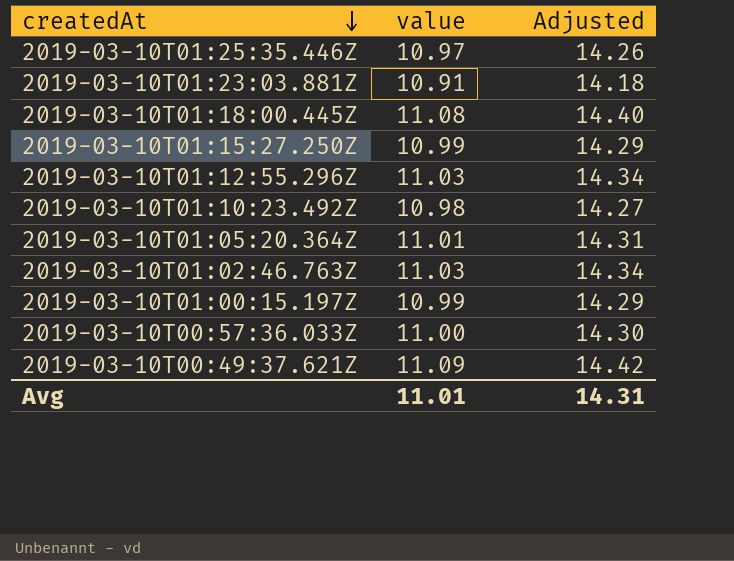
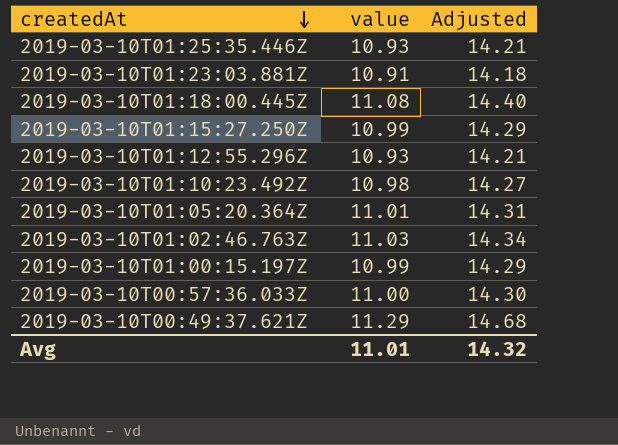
2019-03-10T01:25:35.446Z | value: 10.97 -> 10.93
2019-03-10T01:25:35.446Z | Adjusted: 14.26 -> 14.21
2019-03-10T01:12:55.296Z | value: 11.03 -> 10.93
2019-03-10T01:12:55.296Z | Adjusted: 14.34 -> 14.21
2019-03-10T00:49:37.621Z | value: 11.09 -> 11.29
2019-03-10T00:49:37.621Z | Adjusted: 14.42 -> 14.68
Avg | Adjusted: 14.31 -> 14.32

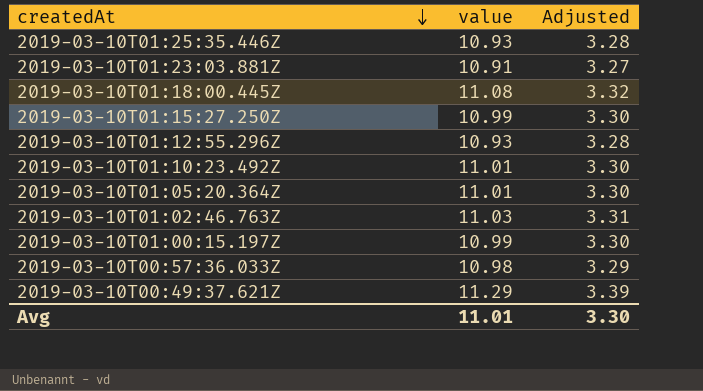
column Adjusted | formula: [value] * 1.3 -> [value] * 0.3
2019-03-10T01:10:23.492Z | value: 10.98 -> 11.01
2019-03-10T00:57:36.033Z | value: 11.00 -> 10.98
Avg | Adjusted: 14.32 -> 3.30

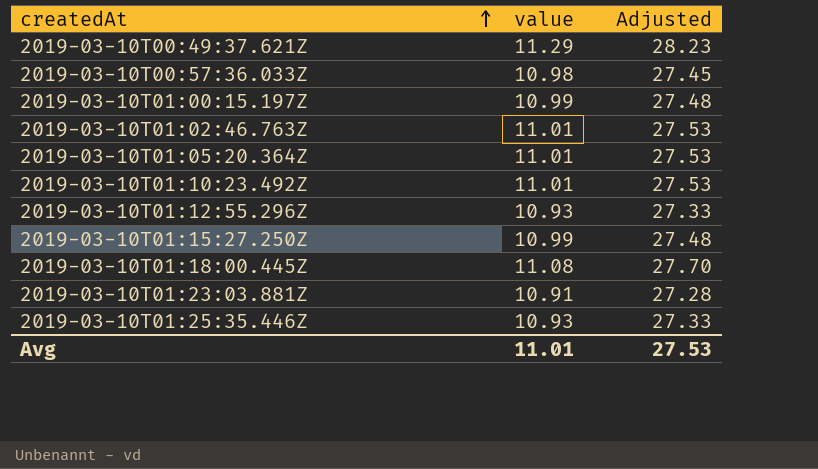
row order: createdAt descending -> createdAt ascending
column Adjusted | formula: [value] * 0.3 -> [value] * 2.5
2019-03-10T01:02:46.763Z | value: 11.03 -> 11.01
Avg | Adjusted: 3.30 -> 27.53

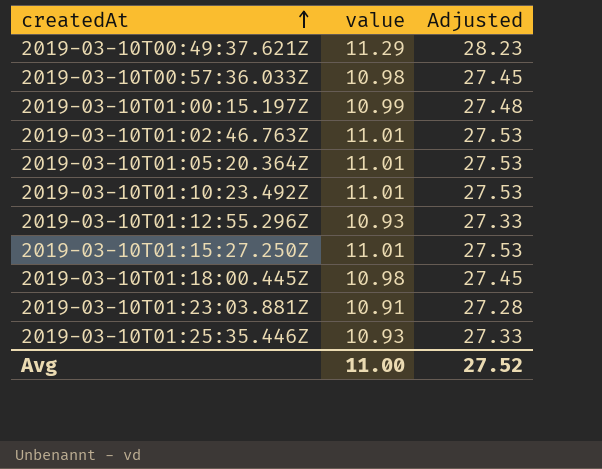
2019-03-10T01:15:27.250Z | value: 10.99 -> 11.01
2019-03-10T01:15:27.250Z | Adjusted: 27.48 -> 27.53
2019-03-10T01:18:00.445Z | value: 11.08 -> 10.98
2019-03-10T01:18:00.445Z | Adjusted: 27.70 -> 27.45
Avg | value: 11.01 -> 11.00
Avg | Adjusted: 27.53 -> 27.52

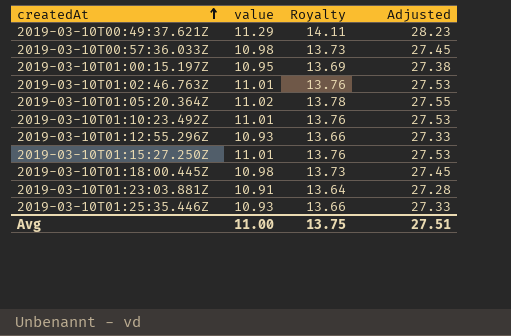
column Royalty | formula: none -> [value] * 1.25
2019-03-10T01:00:15.197Z | value: 10.99 -> 10.95
2019-03-10T01:00:15.197Z | Adjusted: 27.48 -> 27.38
2019-03-10T01:05:20.364Z | value: 11.01 -> 11.02
2019-03-10T01:05:20.364Z | Adjusted: 27.53 -> 27.55
Avg | Adjusted: 27.52 -> 27.51

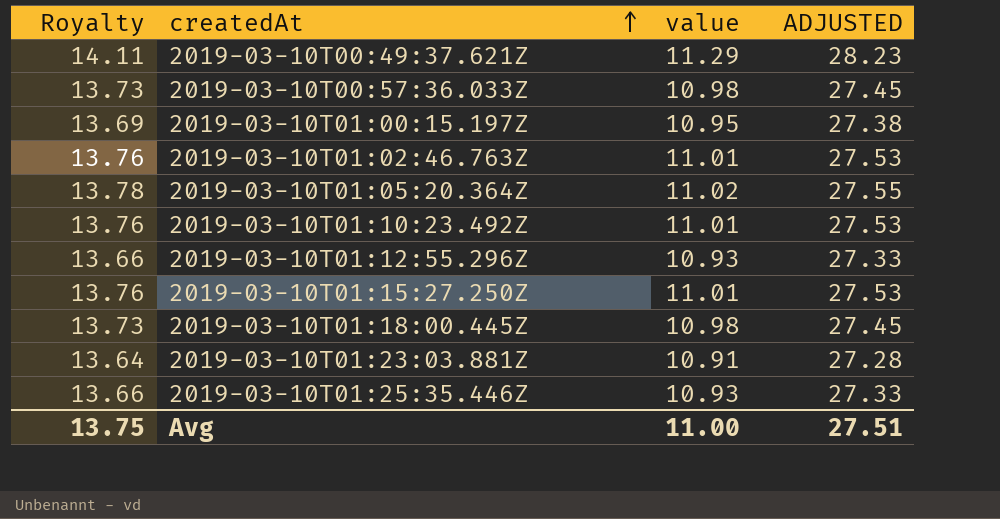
column Royalty | position: 3 -> 1
column name: Adjusted -> ADJUSTED

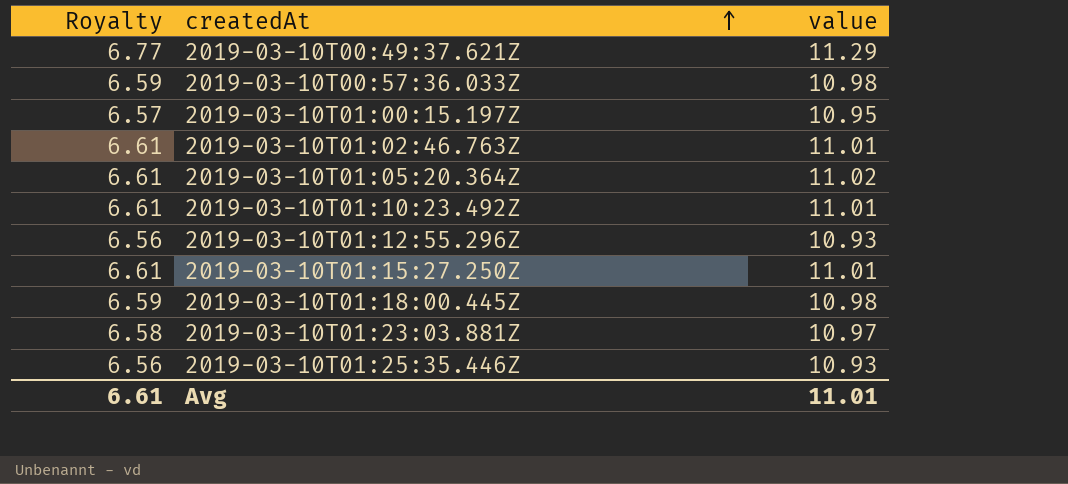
column ADJUSTED | formula: [value] * 2.5 -> none
column Royalty | formula: [value] * 1.25 -> [value] * 0.6
2019-03-10T01:23:03.881Z | value: 10.91 -> 10.97
Avg | Royalty: 13.75 -> 6.61
Avg | value: 11.00 -> 11.01

